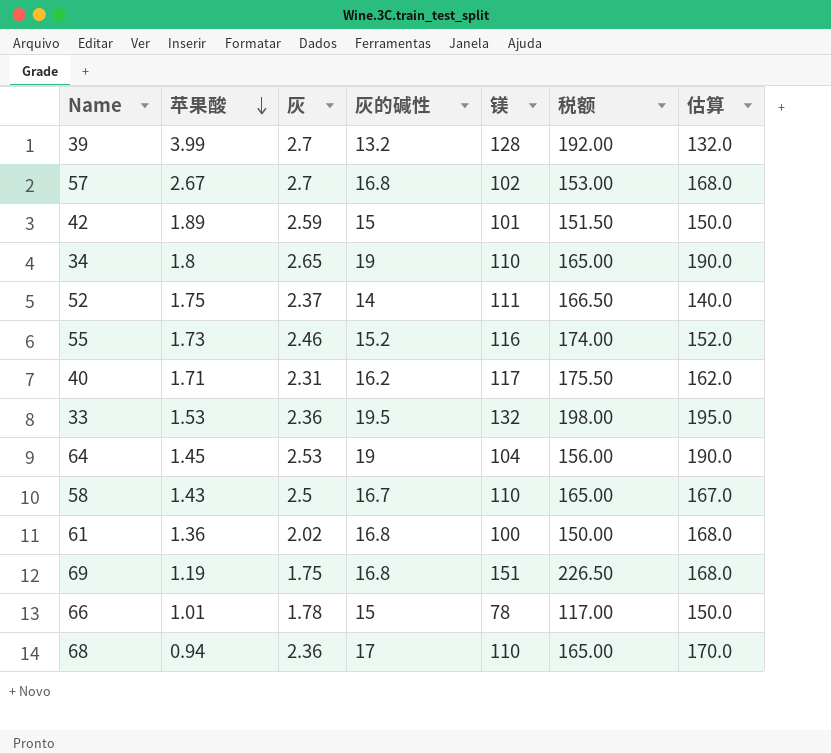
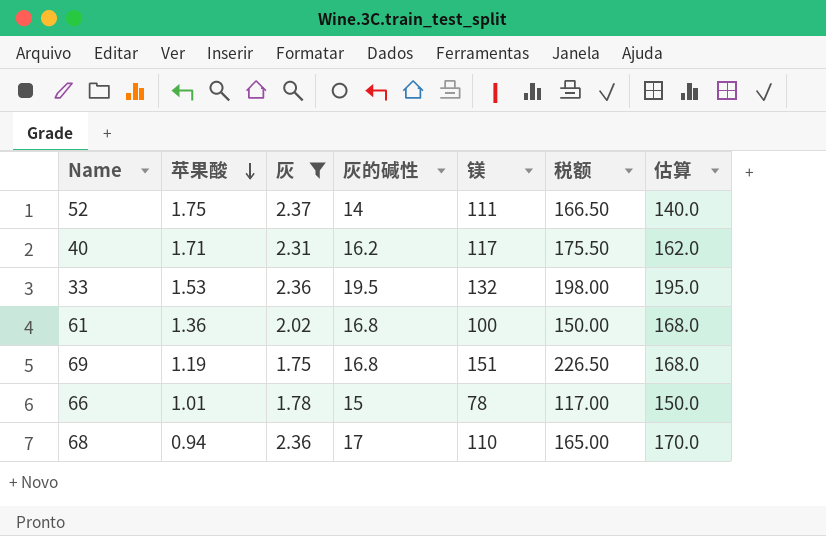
filter: none -> 灰 <= 2.37

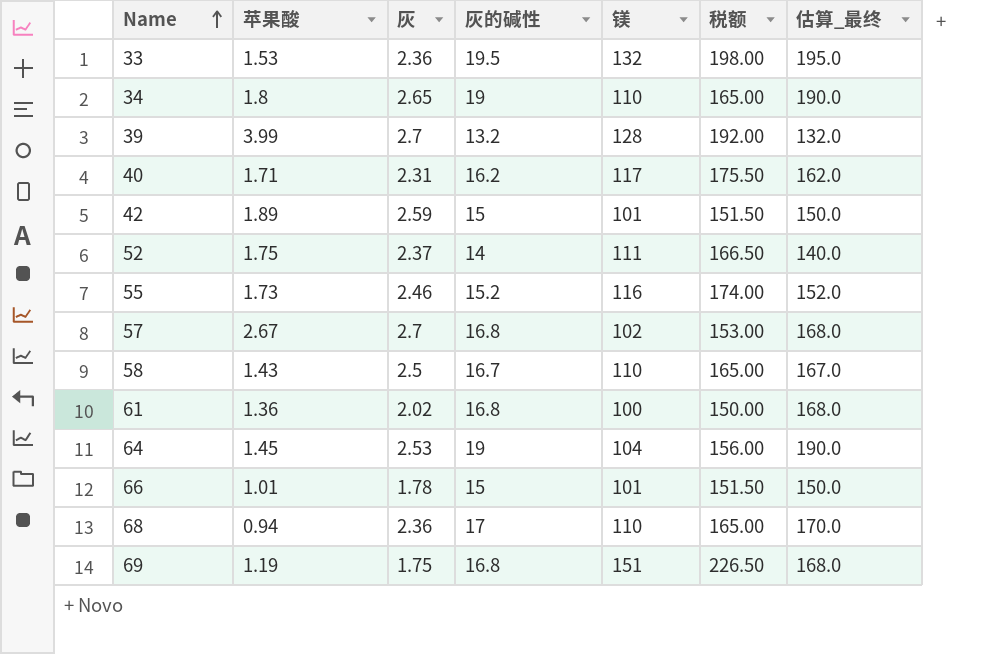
filter: 灰 <= 2.37 -> none
row order: 苹果酸 descending -> Name ascending
column name: 估算 -> 估算_最终
66 | 镁: 78 -> 101
66 | 税额: 117.00 -> 151.50

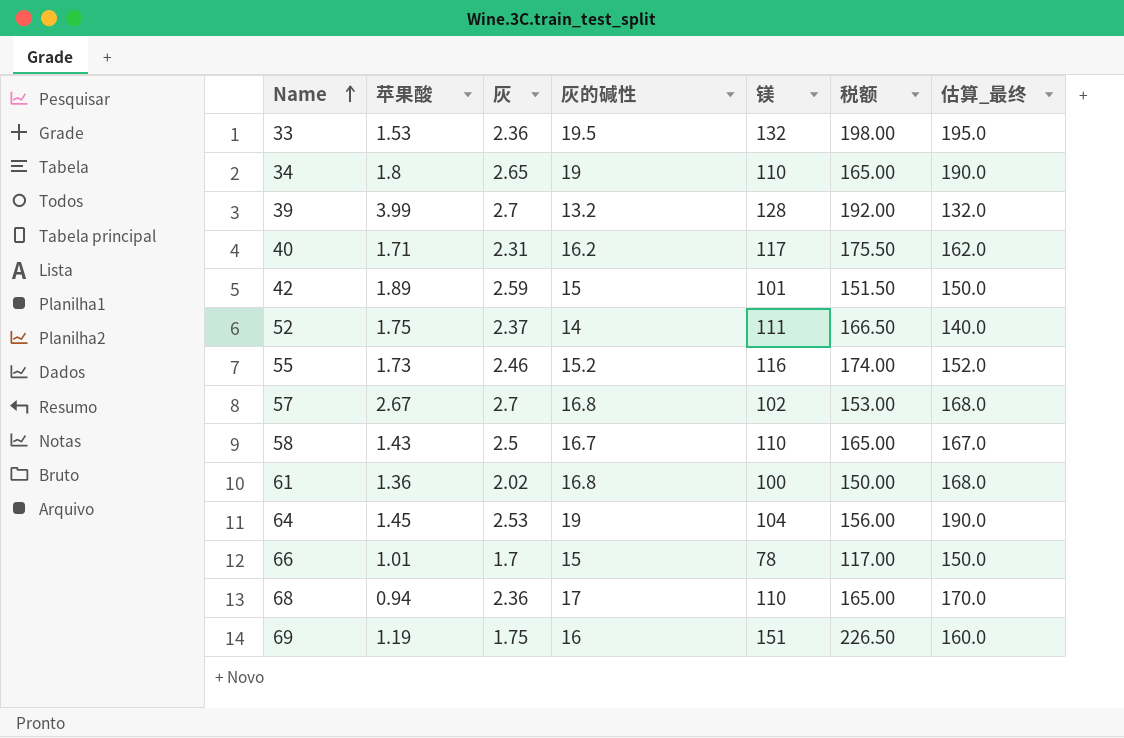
66 | 灰: 1.78 -> 1.7
66 | 镁: 101 -> 78
66 | 税额: 151.50 -> 117.00
69 | 灰的碱性: 16.8 -> 16
69 | 估算_最终: 168.0 -> 160.0

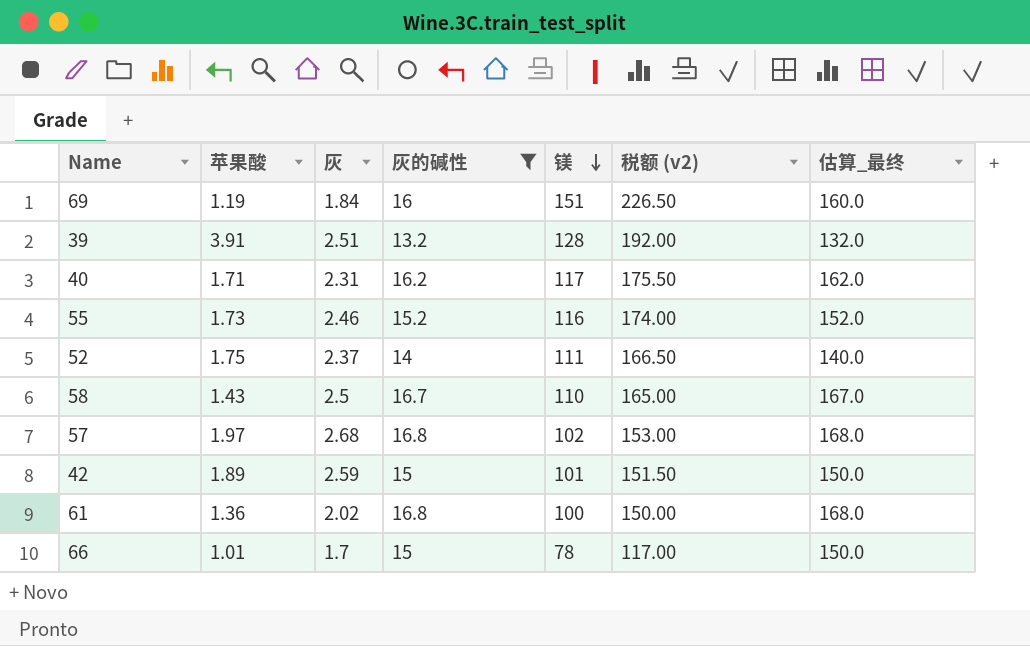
filter: none -> 灰的碱性 <= 16.8
row order: Name ascending -> 镁 descending
column name: 税额 -> 税额 (v2)
69 | 灰: 1.75 -> 1.84
39 | 苹果酸: 3.99 -> 3.91
39 | 灰: 2.7 -> 2.51
57 | 苹果酸: 2.67 -> 1.97
57 | 灰: 2.7 -> 2.68

